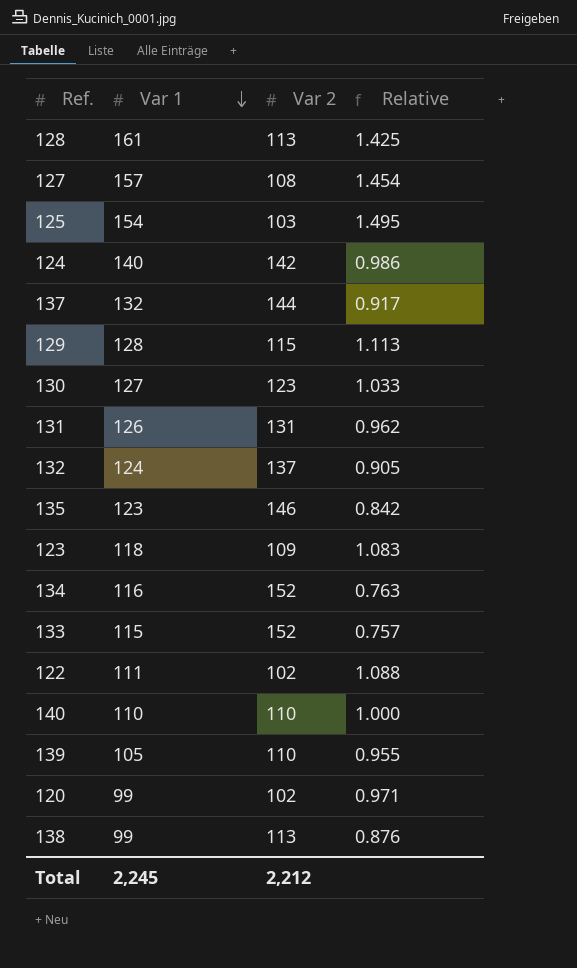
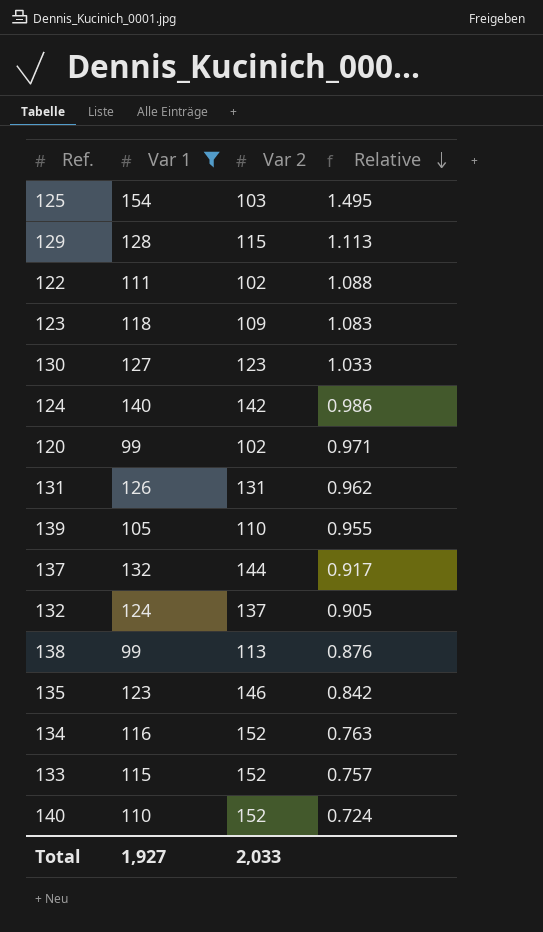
filter: none -> Var 1 <= 154
row order: Var 1 descending -> Relative descending
140 | Var 2: 110 -> 152
140 | Relative: 1.000 -> 0.724
Total | Var 1: 2,245 -> 1,927
Total | Var 2: 2,212 -> 2,033

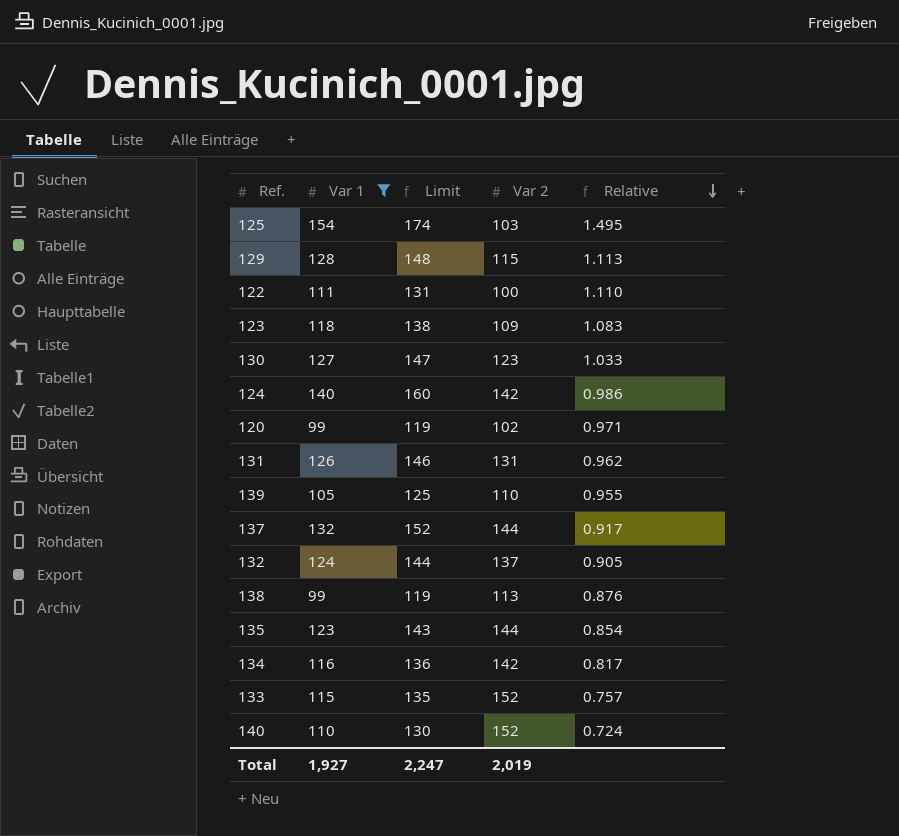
column Limit | formula: none -> [Var 1] + 20
122 | Var 2: 102 -> 100
122 | Relative: 1.088 -> 1.110
135 | Var 2: 146 -> 144
135 | Relative: 0.842 -> 0.854
134 | Var 2: 152 -> 142
134 | Relative: 0.763 -> 0.817
Total | Var 2: 2,033 -> 2,019

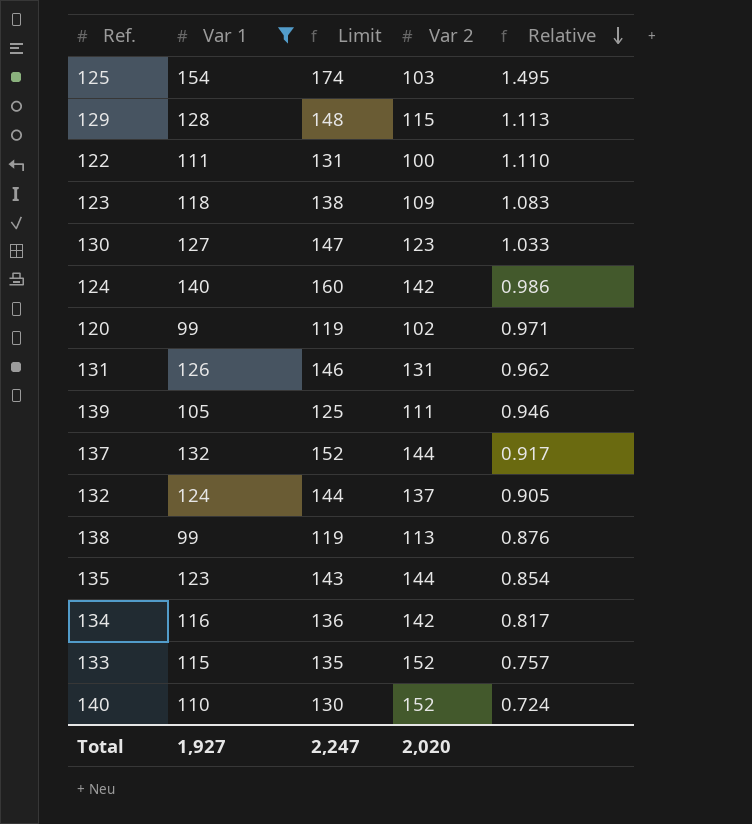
139 | Var 2: 110 -> 111
139 | Relative: 0.955 -> 0.946
Total | Var 2: 2,019 -> 2,020

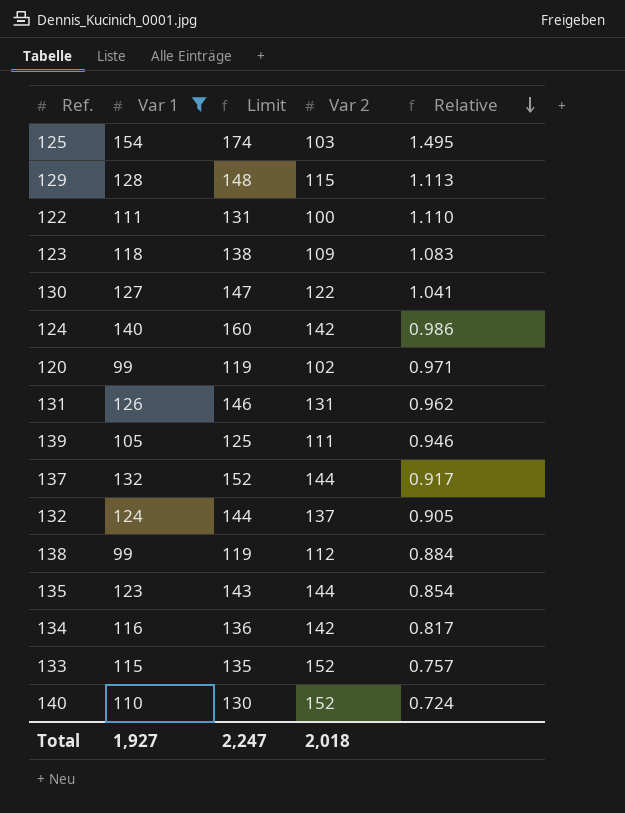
130 | Var 2: 123 -> 122
130 | Relative: 1.033 -> 1.041
138 | Var 2: 113 -> 112
138 | Relative: 0.876 -> 0.884
Total | Var 2: 2,020 -> 2,018

